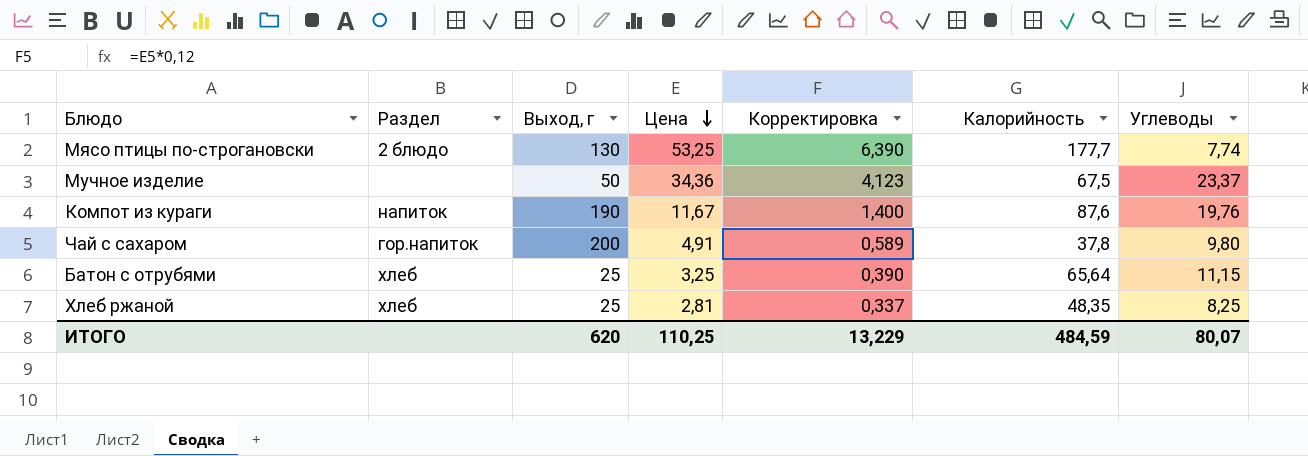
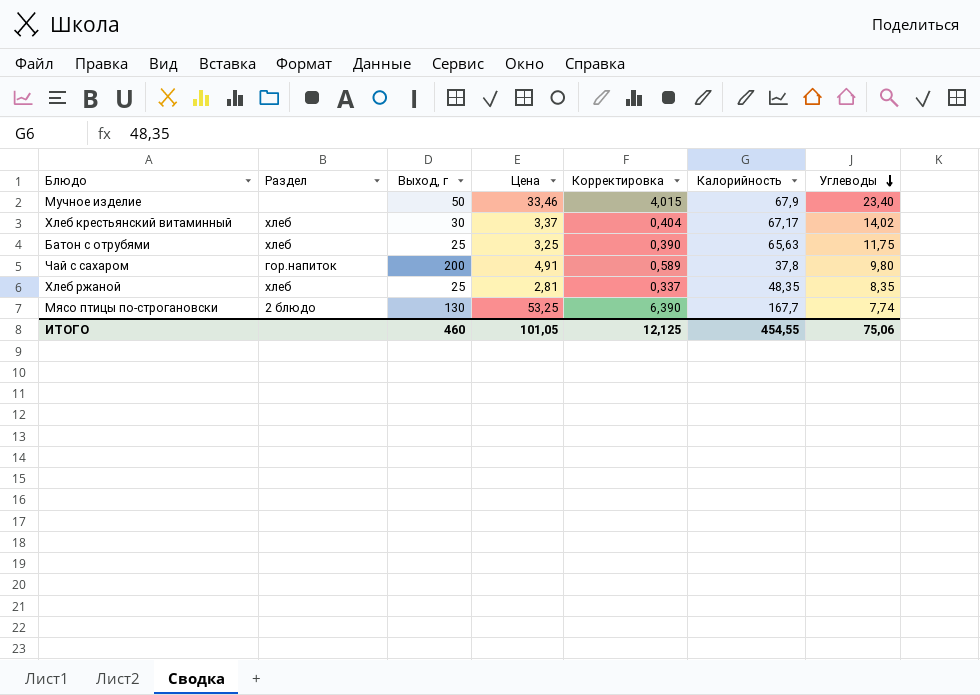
row order: Цена descending -> Углеводы descending
row Компот из кураги: напиток | 190 | 11,67 | 1,400 | 87,6 | 19,76 -> none
Мучное изделие | Цена: 34,36 -> 33,46
Мучное изделие | Корректировка: 4,123 -> 4,015
Мучное изделие | Калорийность: 67,5 -> 67,9
Мучное изделие | Углеводы: 23,37 -> 23,40
row Хлеб крестьянский витаминный: none -> хлеб | 30 | 3,37 | 0,404 | 67,17 | 14,02
Батон с отрубями | Калорийность: 65,64 -> 65,63
Батон с отрубями | Углеводы: 11,15 -> 11,75
Хлеб ржаной | Углеводы: 8,25 -> 8,35
Мясо птицы по-строгановски | Калорийность: 177,7 -> 167,7
ИТОГО | Выход, г: 620 -> 460
ИТОГО | Цена: 110,25 -> 101,05
ИТОГО | Корректировка: 13,229 -> 12,125
ИТОГО | Калорийность: 484,59 -> 454,55
ИТОГО | Углеводы: 80,07 -> 75,06

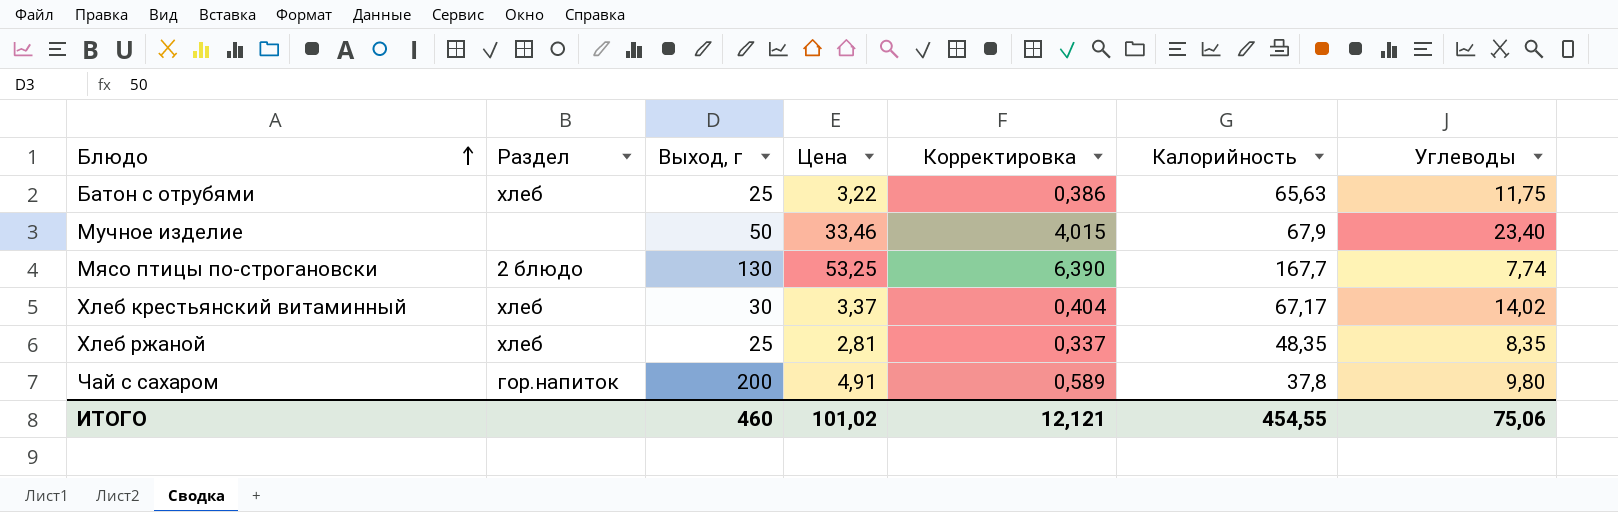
row order: Углеводы descending -> Блюдо ascending
Батон с отрубями | Цена: 3,25 -> 3,22
Батон с отрубями | Корректировка: 0,390 -> 0,386
ИТОГО | Цена: 101,05 -> 101,02
ИТОГО | Корректировка: 12,125 -> 12,121

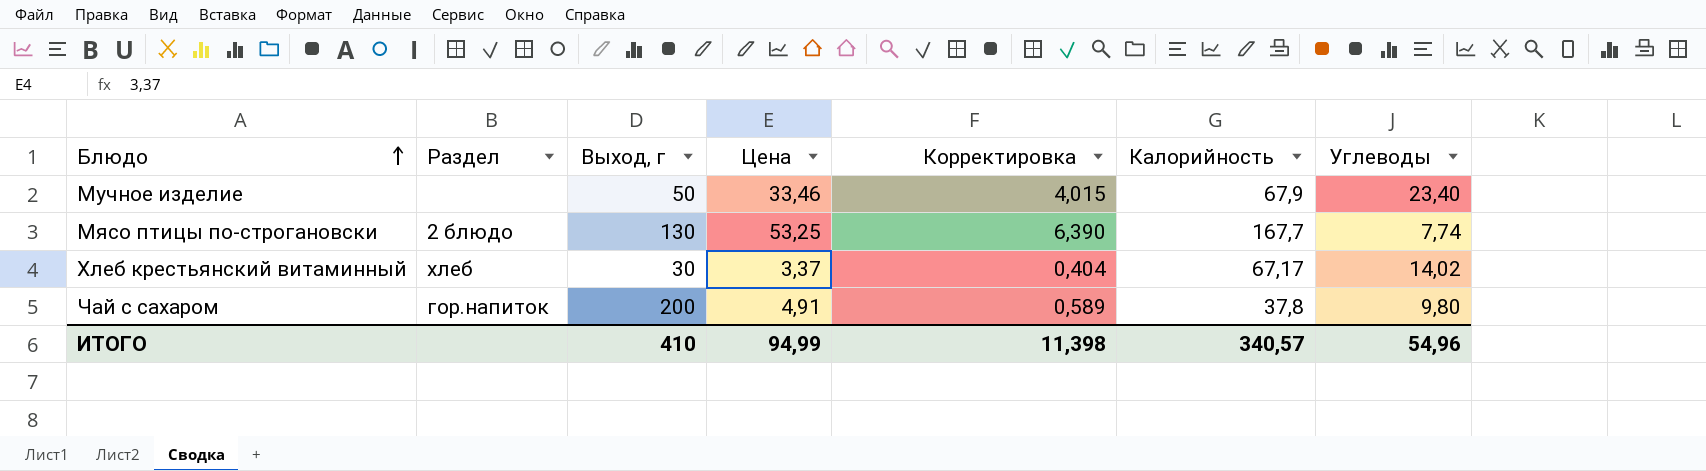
row Батон с отрубями: хлеб | 25 | 3,22 | 0,386 | 65,63 | 11,75 -> none
row Хлеб ржаной: хлеб | 25 | 2,81 | 0,337 | 48,35 | 8,35 -> none
ИТОГО | Выход, г: 460 -> 410
ИТОГО | Цена: 101,02 -> 94,99
ИТОГО | Корректировка: 12,121 -> 11,398
ИТОГО | Калорийность: 454,55 -> 340,57
ИТОГО | Углеводы: 75,06 -> 54,96

